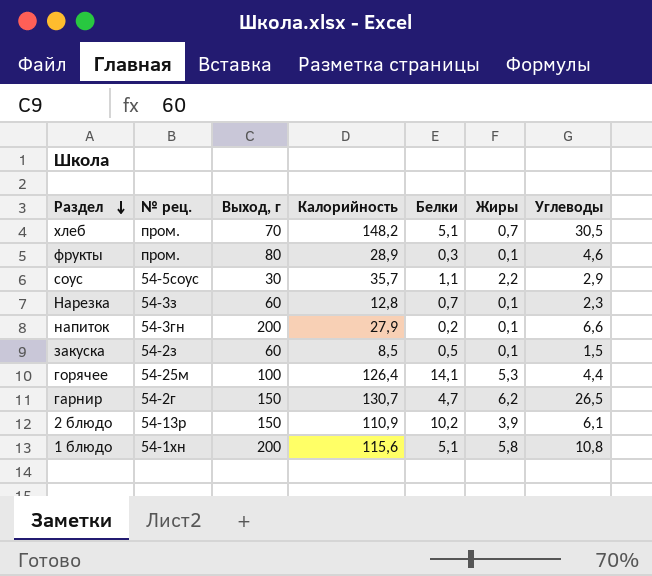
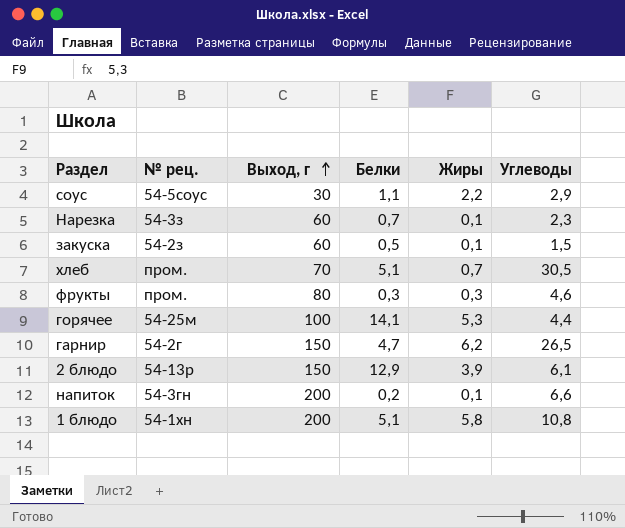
row order: Раздел descending -> Выход, г ascending
column Калорийность | position: 4 -> none
фрукты | Жиры: 0,1 -> 0,3
2 блюдо | Белки: 10,2 -> 12,9

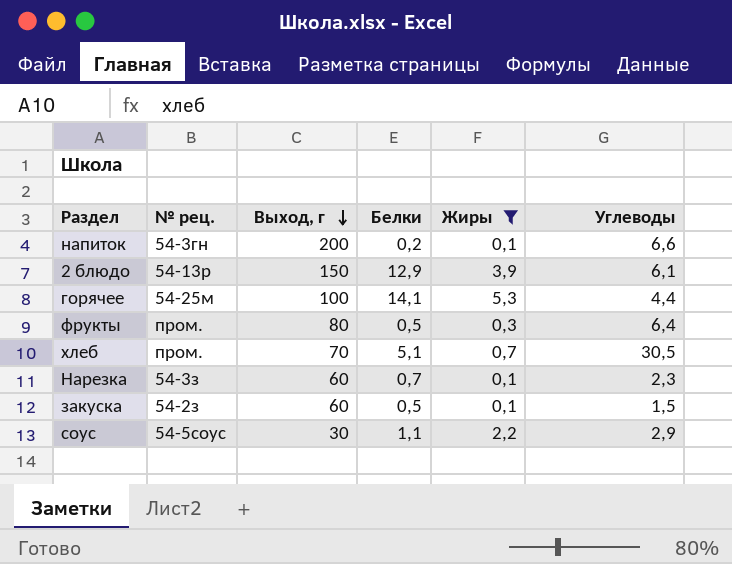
filter: none -> Жиры <= 5,3
row order: Выход, г ascending -> Выход, г descending
фрукты | Белки: 0,3 -> 0,5
фрукты | Углеводы: 4,6 -> 6,4

